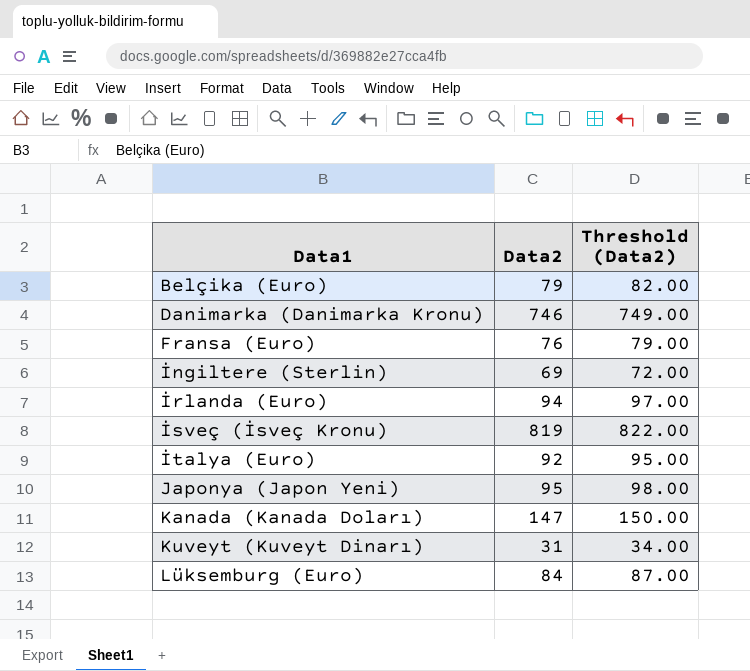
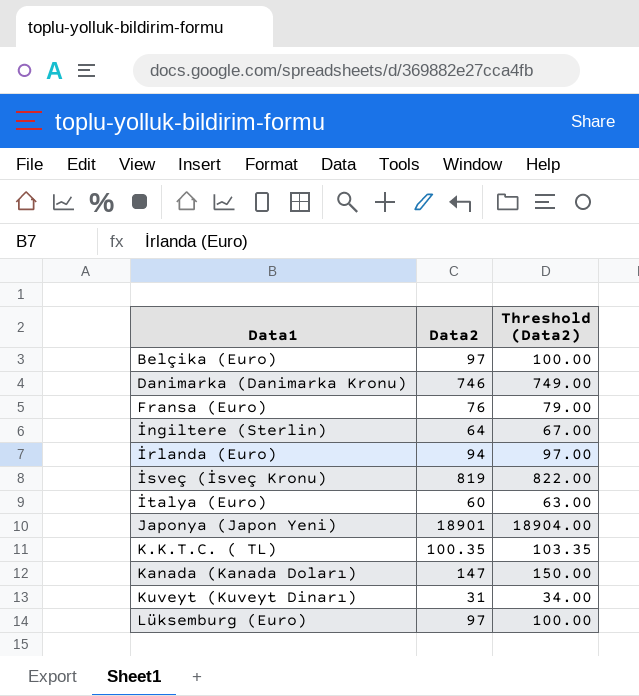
Belçika (Euro) | Data2: 79 -> 97
Belçika (Euro) | Threshold (Data2): 82.00 -> 100.00
İngiltere (Sterlin) | Data2: 69 -> 64
İngiltere (Sterlin) | Threshold (Data2): 72.00 -> 67.00
İtalya (Euro) | Data2: 92 -> 60
İtalya (Euro) | Threshold (Data2): 95.00 -> 63.00
Japonya (Japon Yeni) | Data2: 95 -> 18901
Japonya (Japon Yeni) | Threshold (Data2): 98.00 -> 18904.00
row K.K.T.C. ( TL): none -> 100.35 | 103.35
Lüksemburg (Euro) | Data2: 84 -> 97
Lüksemburg (Euro) | Threshold (Data2): 87.00 -> 100.00

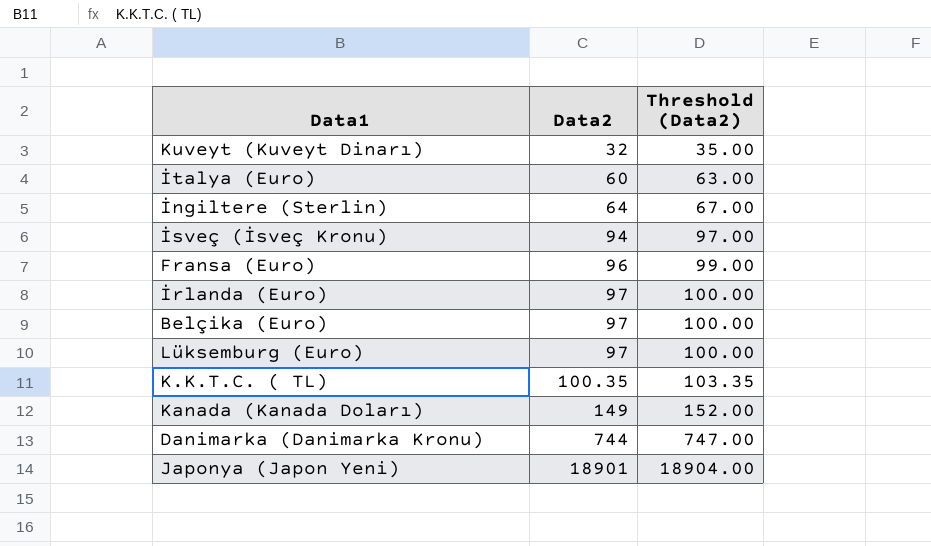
row order: Data1 ascending -> Data2 ascending
Kuveyt (Kuveyt Dinarı) | Data2: 31 -> 32
Kuveyt (Kuveyt Dinarı) | Threshold (Data2): 34.00 -> 35.00
İsveç (İsveç Kronu) | Data2: 819 -> 94
İsveç (İsveç Kronu) | Threshold (Data2): 822.00 -> 97.00
Fransa (Euro) | Data2: 76 -> 96
Fransa (Euro) | Threshold (Data2): 79.00 -> 99.00
İrlanda (Euro) | Data2: 94 -> 97
İrlanda (Euro) | Threshold (Data2): 97.00 -> 100.00
Kanada (Kanada Doları) | Data2: 147 -> 149
Kanada (Kanada Doları) | Threshold (Data2): 150.00 -> 152.00
Danimarka (Danimarka Kronu) | Data2: 746 -> 744
Danimarka (Danimarka Kronu) | Threshold (Data2): 749.00 -> 747.00

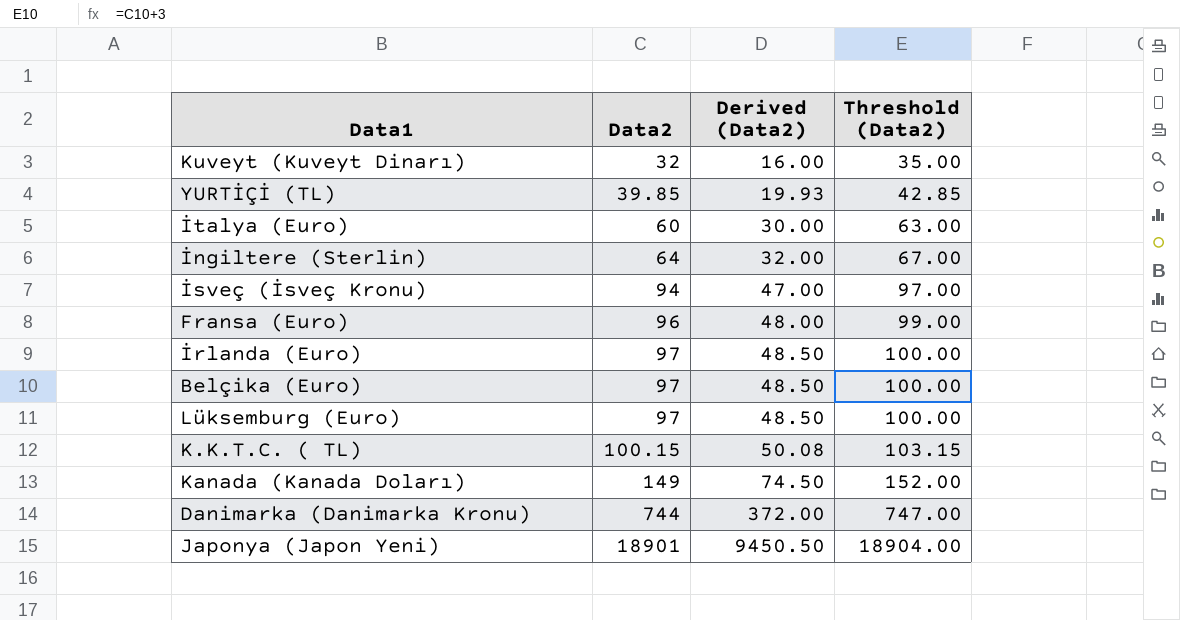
column Derived (Data2) | formula: none -> [Data2] * 0.5
row YURTİÇİ (TL): none -> 39.85 | 19.93 | 42.85
K.K.T.C. ( TL) | Data2: 100.35 -> 100.15
K.K.T.C. ( TL) | Threshold (Data2): 103.35 -> 103.15

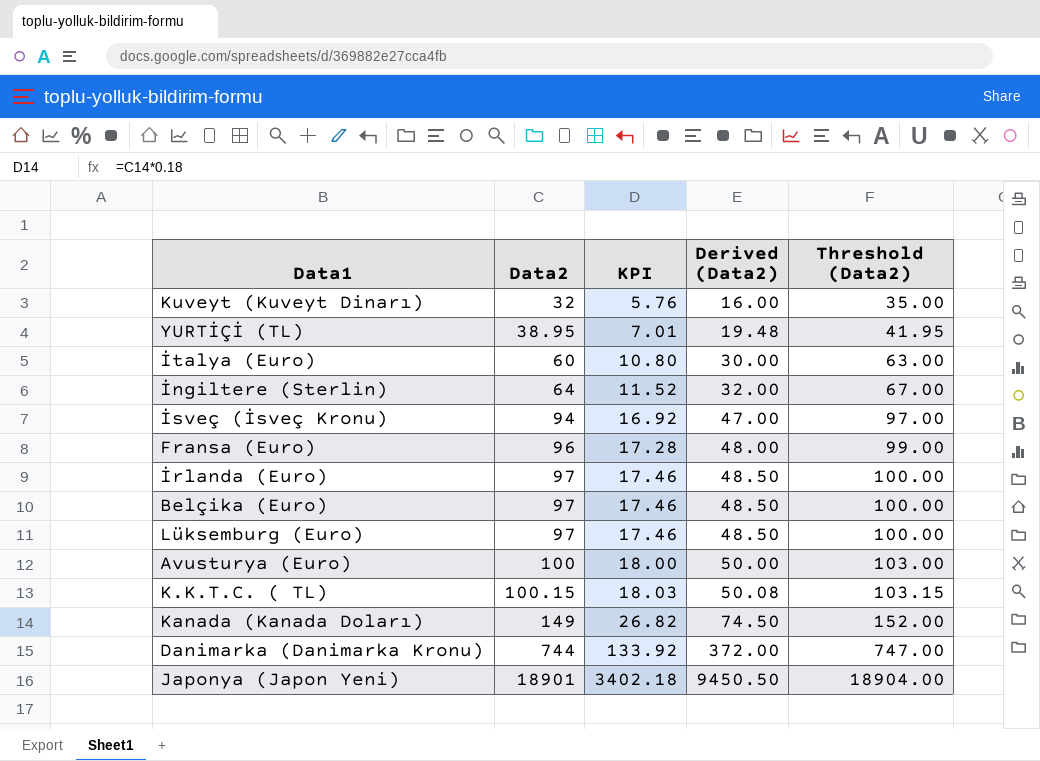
column KPI | formula: none -> [Data2] * 0.18
YURTİÇİ (TL) | Data2: 39.85 -> 38.95
YURTİÇİ (TL) | Derived (Data2): 19.93 -> 19.48
YURTİÇİ (TL) | Threshold (Data2): 42.85 -> 41.95
row Avusturya (Euro): none -> 100 | 18.00 | 50.00 | 103.00

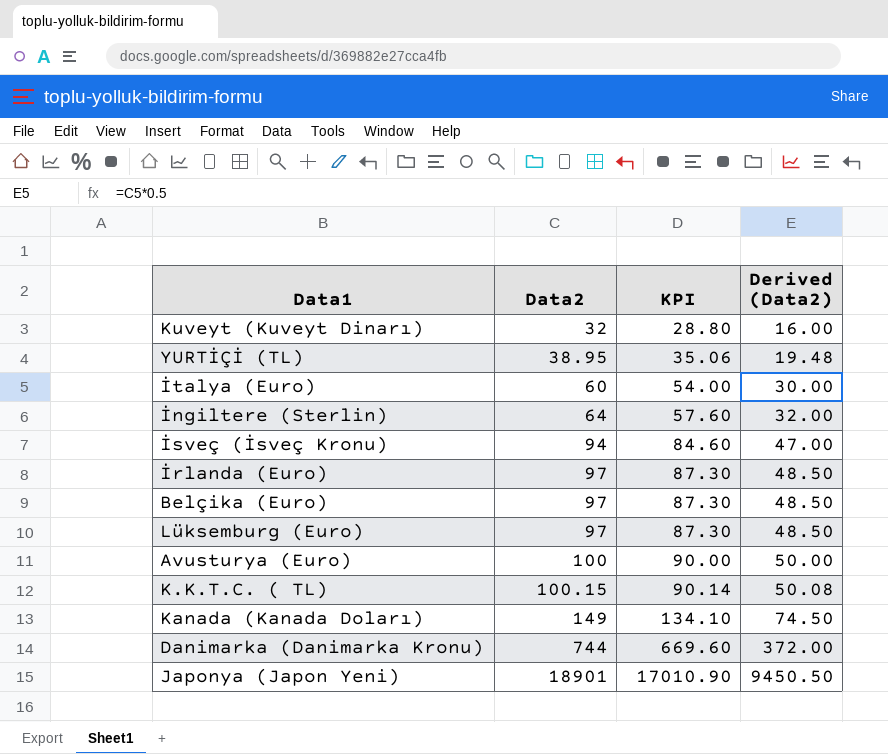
column Threshold (Data2) | formula: [Data2] + 3 -> none
column KPI | formula: [Data2] * 0.18 -> [Data2] * 0.9
row Fransa (Euro): 96 | 17.28 | 48.00 | 99.00 -> none

